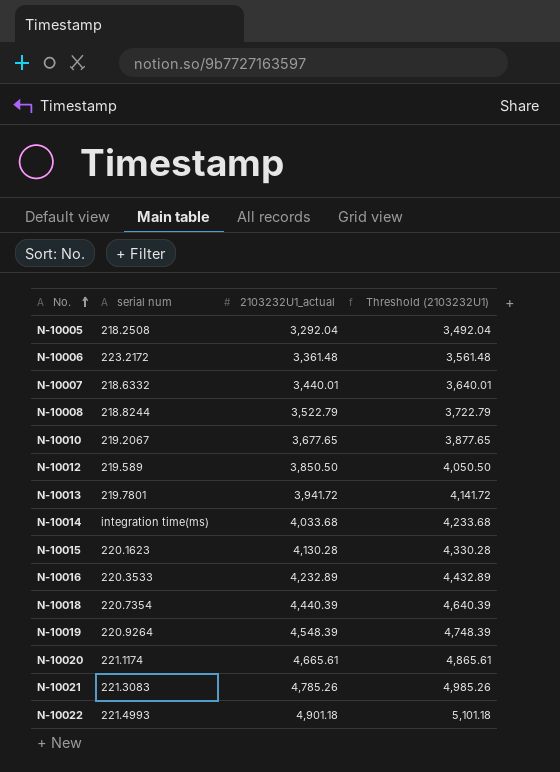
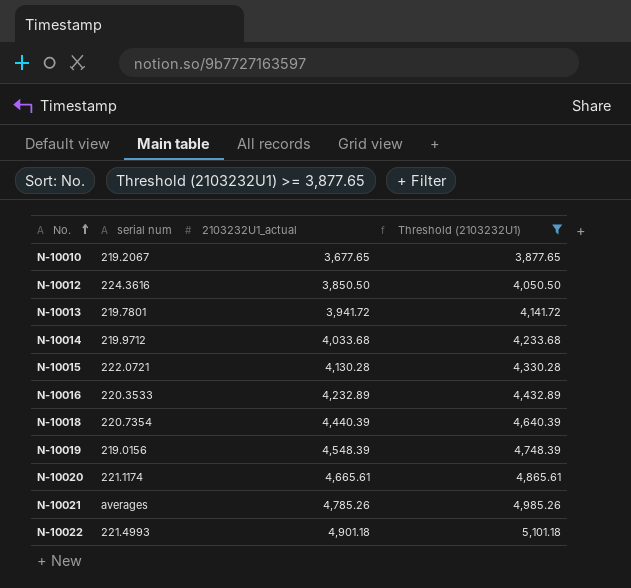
filter: none -> Threshold (2103232U1) >= 3,877.65
N-10012 | serial num: 219.589 -> 224.3616
N-10014 | serial num: integration time(ms) -> 219.9712
N-10015 | serial num: 220.1623 -> 222.0721
N-10019 | serial num: 220.9264 -> 219.0156
N-10021 | serial num: 221.3083 -> averages

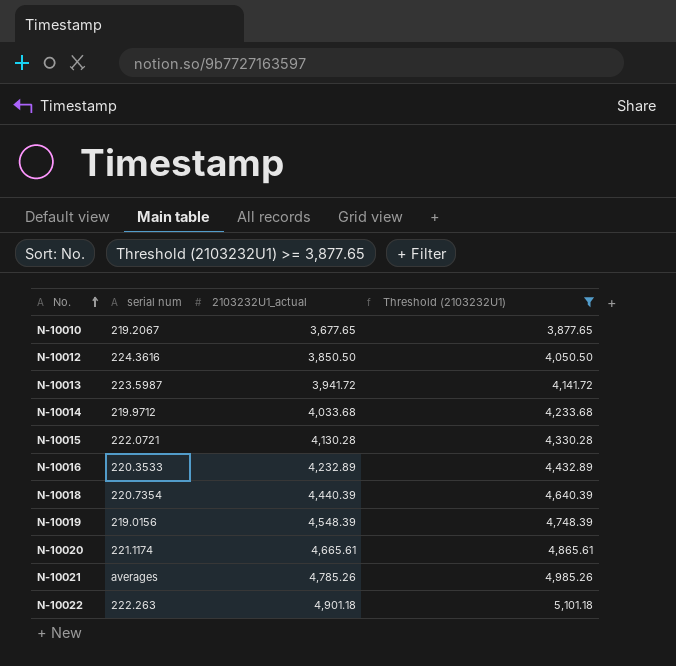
N-10013 | serial num: 219.7801 -> 223.5987
N-10022 | serial num: 221.4993 -> 222.263

